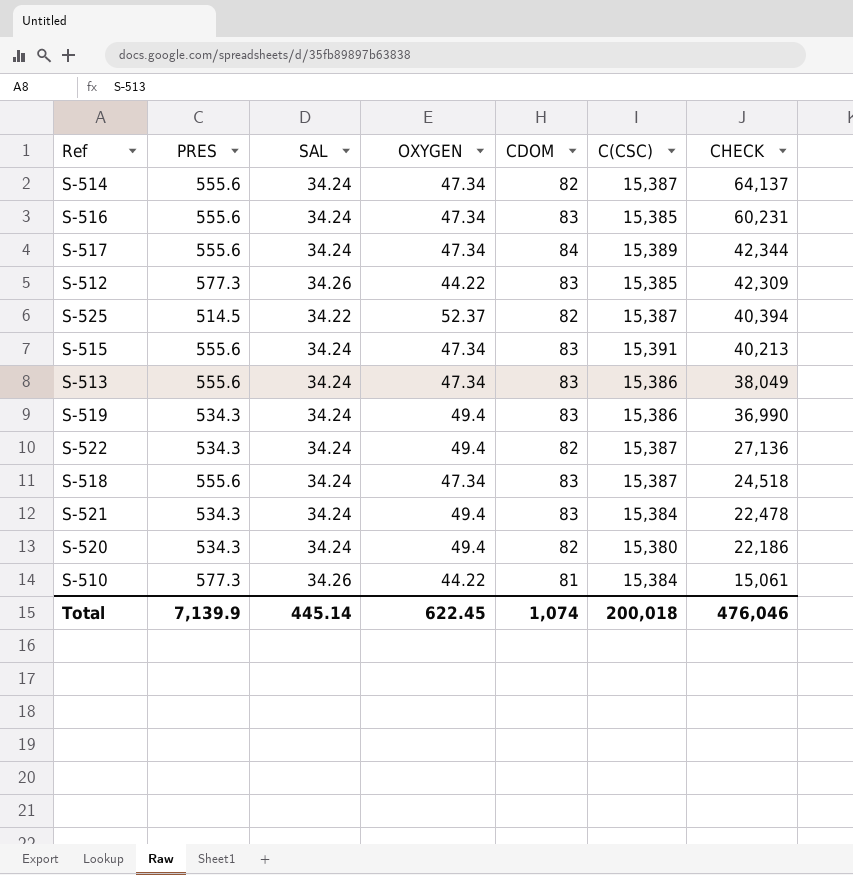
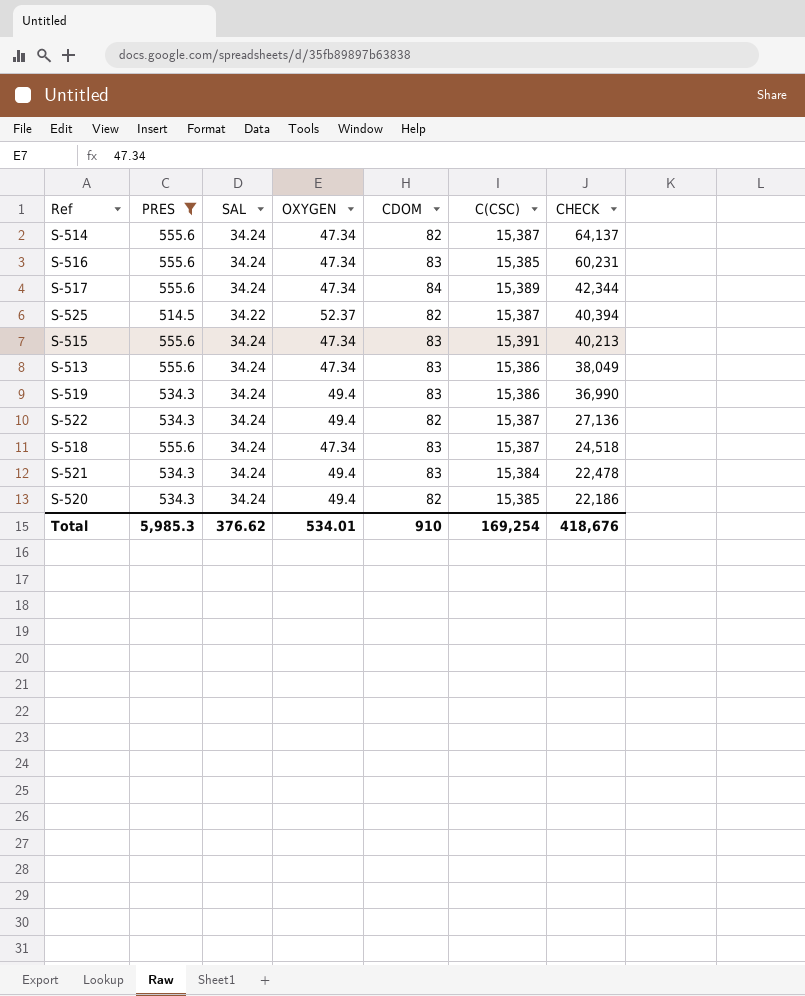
filter: none -> PRES != 577.3
S-520 | C(CSC): 15,380 -> 15,385
Total | PRES: 7,139.9 -> 5,985.3
Total | SAL: 445.14 -> 376.62
Total | OXYGEN: 622.45 -> 534.01
Total | CDOM: 1,074 -> 910
Total | C(CSC): 200,018 -> 169,254
Total | CHECK: 476,046 -> 418,676

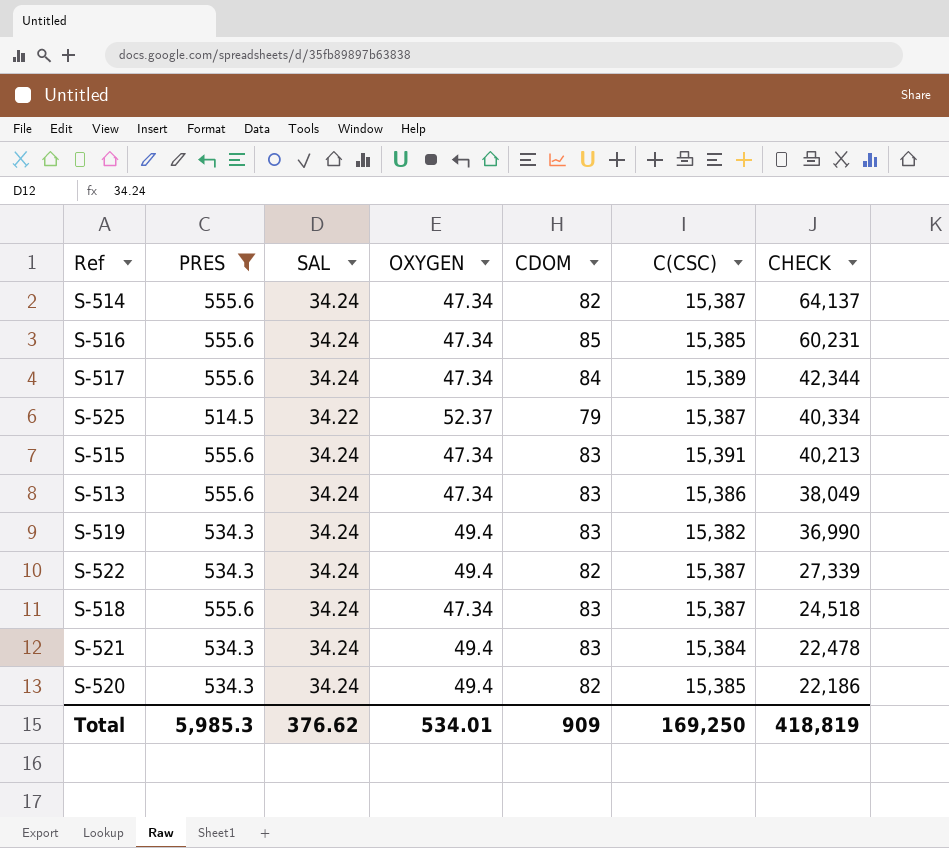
S-516 | CDOM: 83 -> 85
S-525 | CDOM: 82 -> 79
S-525 | CHECK: 40,394 -> 40,334
S-519 | C(CSC): 15,386 -> 15,382
S-522 | CHECK: 27,136 -> 27,339
Total | CDOM: 910 -> 909
Total | C(CSC): 169,254 -> 169,250
Total | CHECK: 418,676 -> 418,819

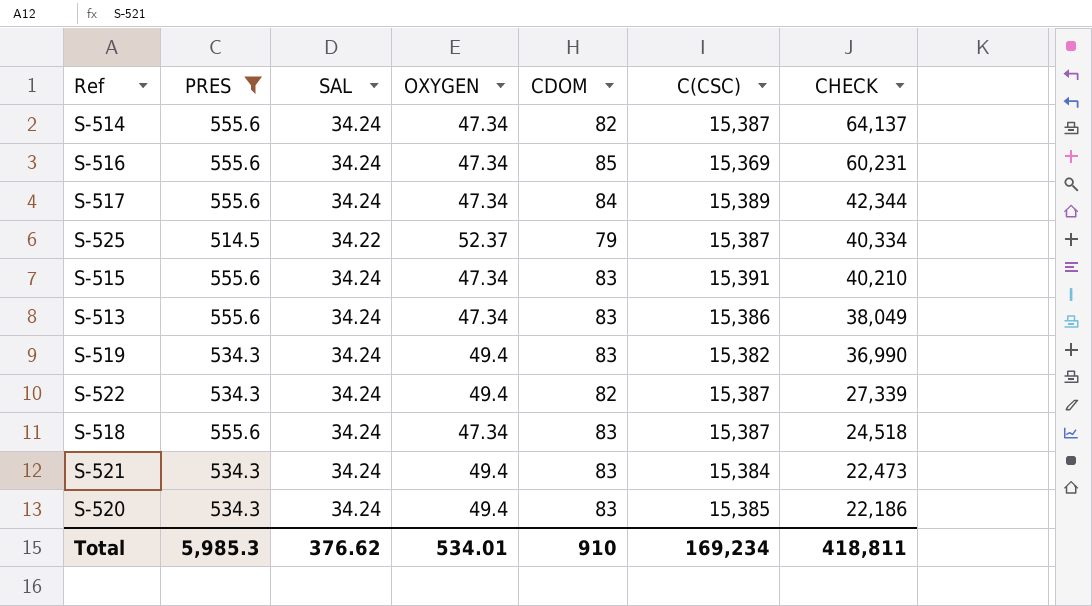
S-516 | C(CSC): 15,385 -> 15,369
S-515 | CHECK: 40,213 -> 40,210
S-521 | CHECK: 22,478 -> 22,473
S-520 | CDOM: 82 -> 83
Total | CDOM: 909 -> 910
Total | C(CSC): 169,250 -> 169,234
Total | CHECK: 418,819 -> 418,811

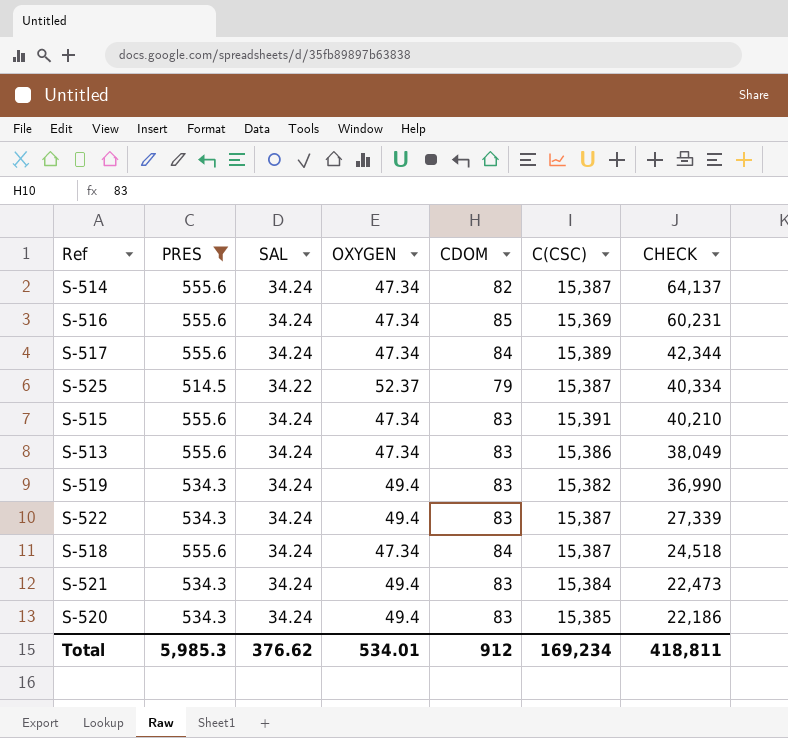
S-522 | CDOM: 82 -> 83
S-518 | CDOM: 83 -> 84
Total | CDOM: 910 -> 912

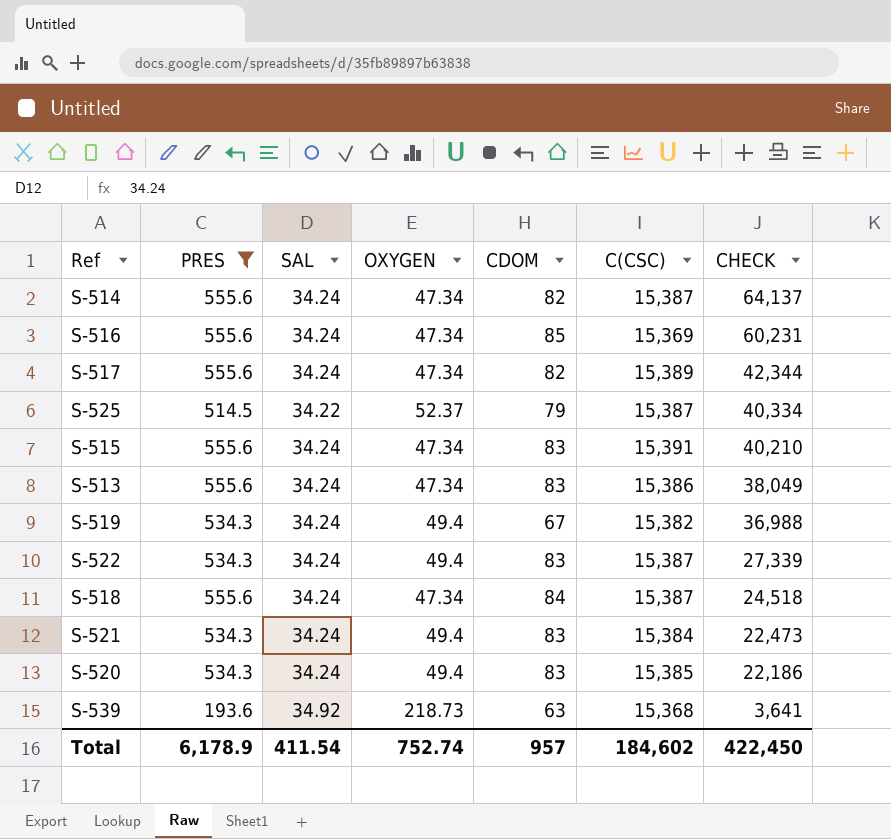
S-517 | CDOM: 84 -> 82
S-519 | CDOM: 83 -> 67
S-519 | CHECK: 36,990 -> 36,988
row S-539: none -> 193.6 | 34.92 | 218.73 | 63 | 15,368 | 3,641
Total | PRES: 5,985.3 -> 6,178.9
Total | SAL: 376.62 -> 411.54
Total | OXYGEN: 534.01 -> 752.74
Total | CDOM: 912 -> 957
Total | C(CSC): 169,234 -> 184,602
Total | CHECK: 418,811 -> 422,450

